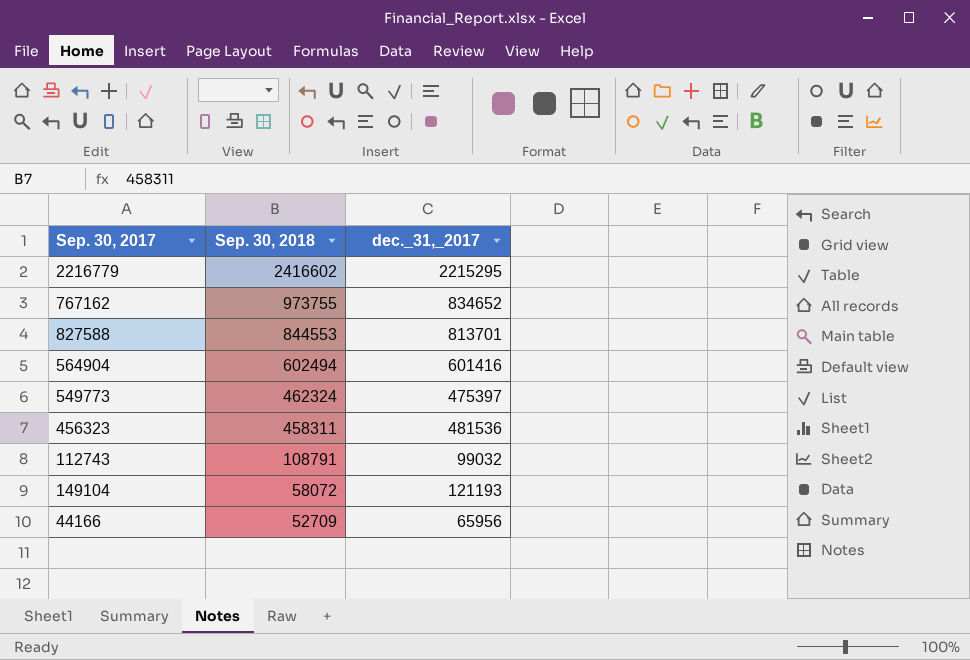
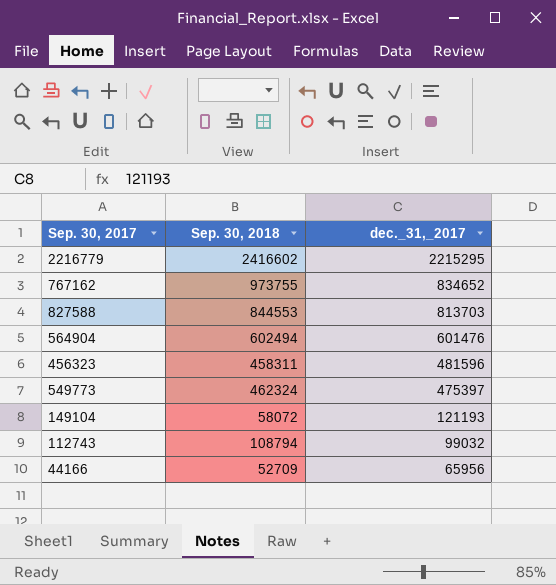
row order: Sep. 30, 2018 descending -> dec._31,_2017 descending
827588 | dec._31,_2017: 813701 -> 813703
564904 | dec._31,_2017: 601416 -> 601476
456323 | dec._31,_2017: 481536 -> 481596
112743 | Sep. 30, 2018: 108791 -> 108794

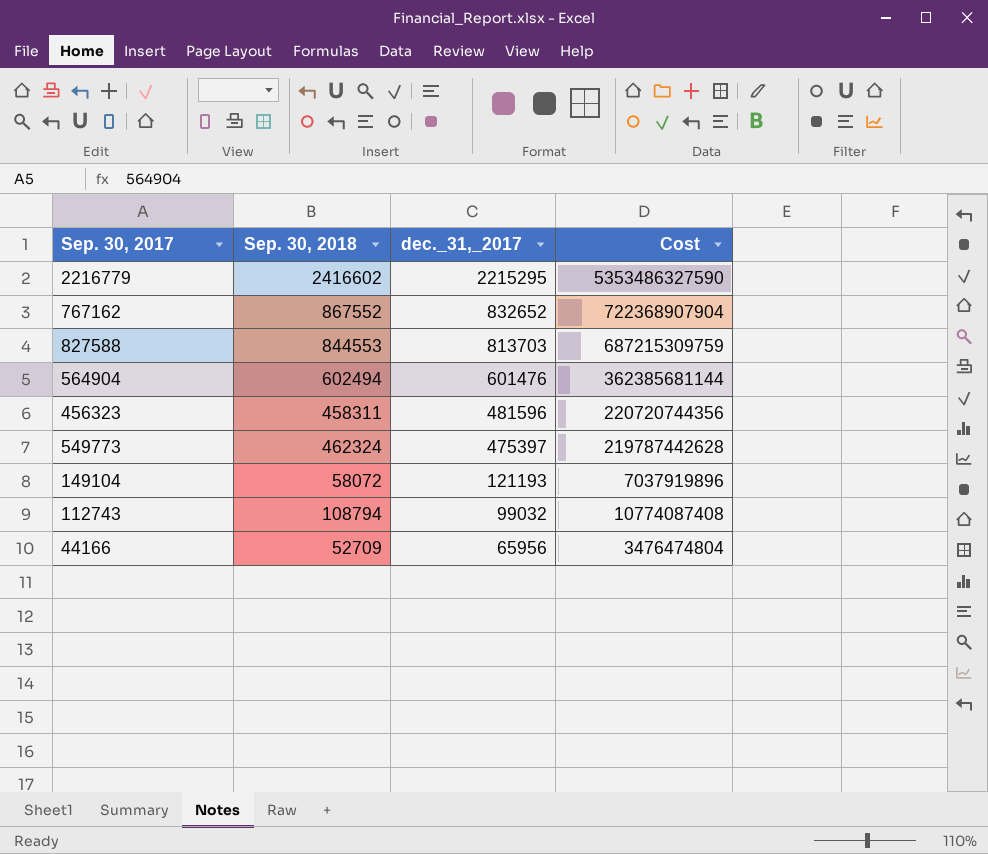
column Cost | formula: none -> [Sep. 30, 2018] * [dec._31,_2017]
767162 | Sep. 30, 2018: 973755 -> 867552
767162 | dec._31,_2017: 834652 -> 832652

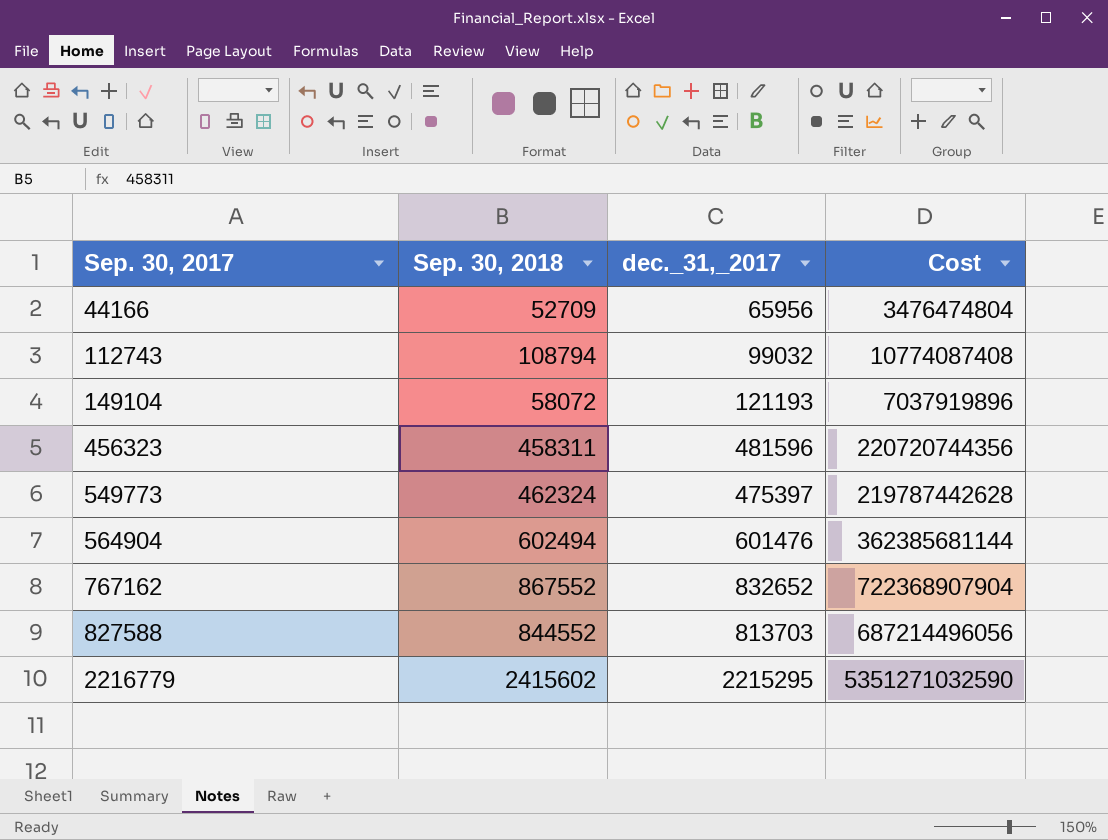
row order: dec._31,_2017 descending -> Sep. 30, 2017 ascending
827588 | Sep. 30, 2018: 844553 -> 844552
827588 | Cost: 687215309759 -> 687214496056
2216779 | Sep. 30, 2018: 2416602 -> 2415602
2216779 | Cost: 5353486327590 -> 5351271032590

